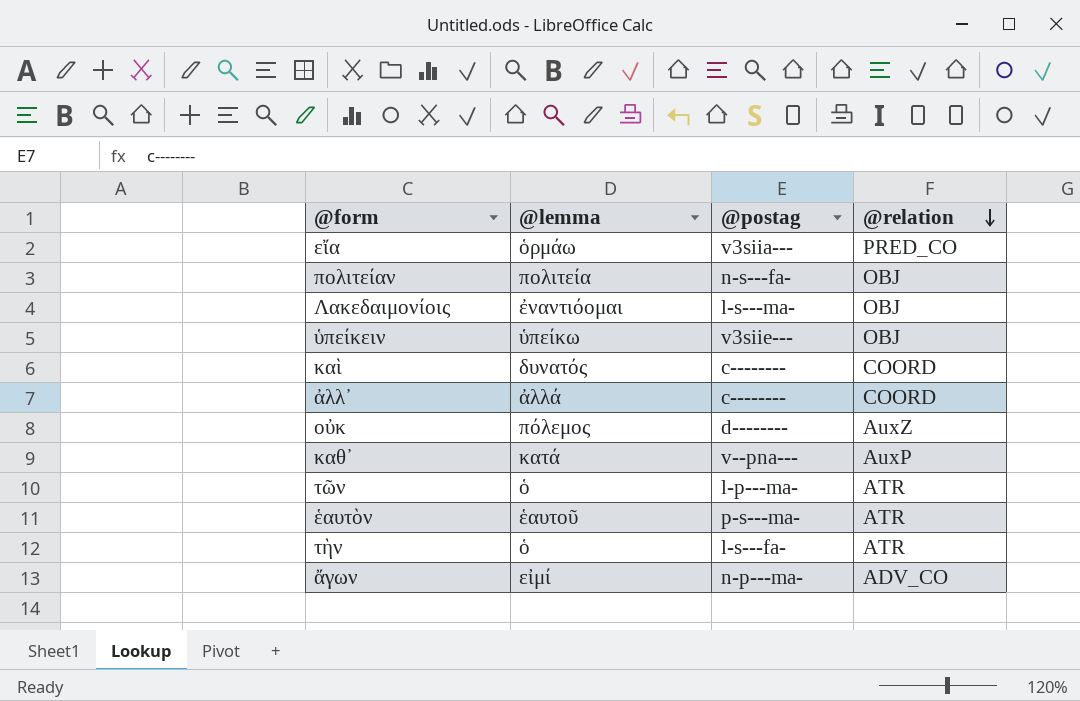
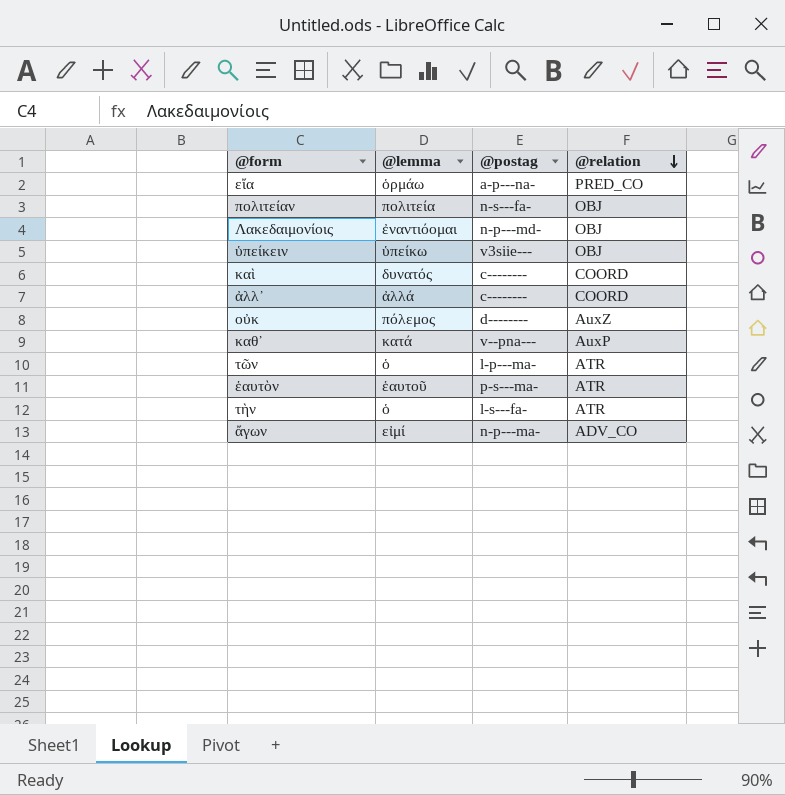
εἴα | @postag: v3siia--- -> a-p---na-
Λακεδαιμονίοις | @postag: l-s---ma- -> n-p---md-

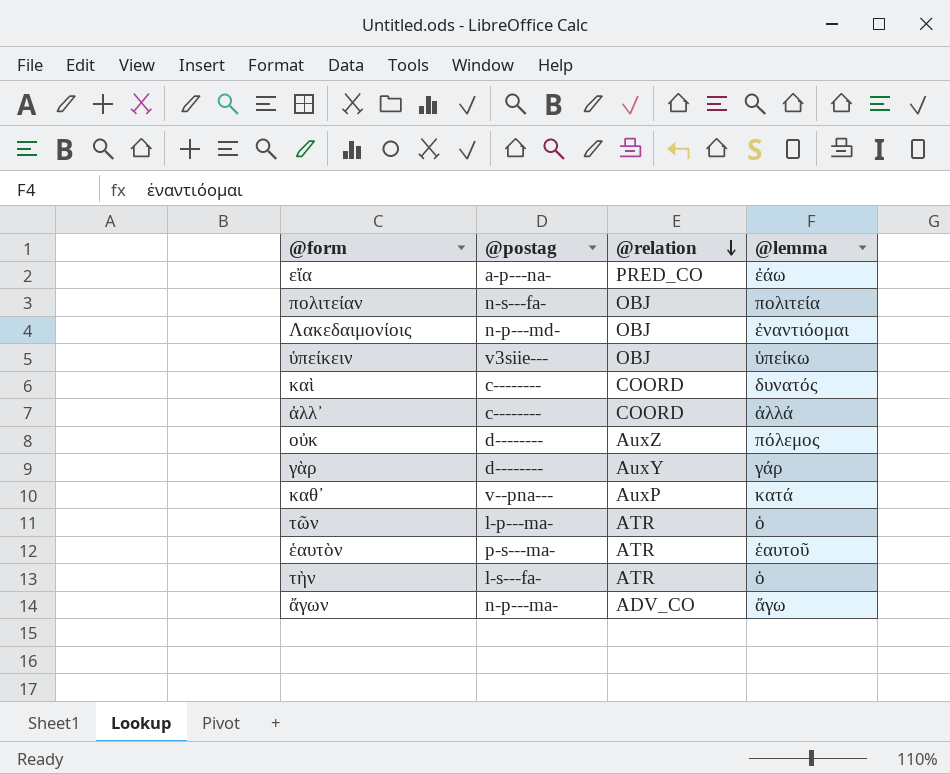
column @lemma | position: 2 -> 4
εἴα | @lemma: ὁρμάω -> ἐάω
row γὰρ: none -> d-------- | AuxY | γάρ
ἄγων | @lemma: εἰμί -> ἄγω

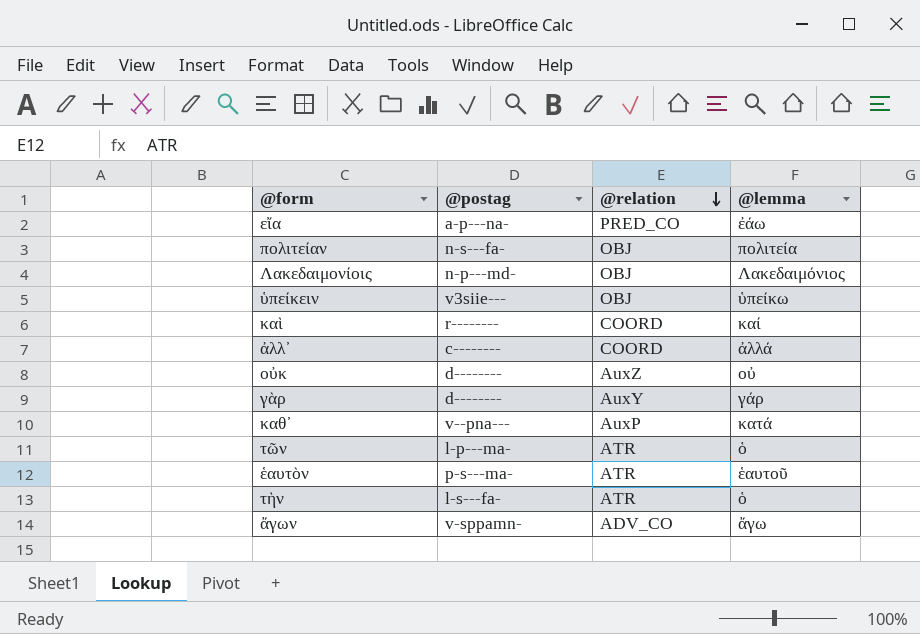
Λακεδαιμονίοις | @lemma: ἐναντιόομαι -> Λακεδαιμόνιος
καὶ | @postag: c-------- -> r--------
καὶ | @lemma: δυνατός -> καί
οὐκ | @lemma: πόλεμος -> οὐ
ἄγων | @postag: n-p---ma- -> v-sppamn-

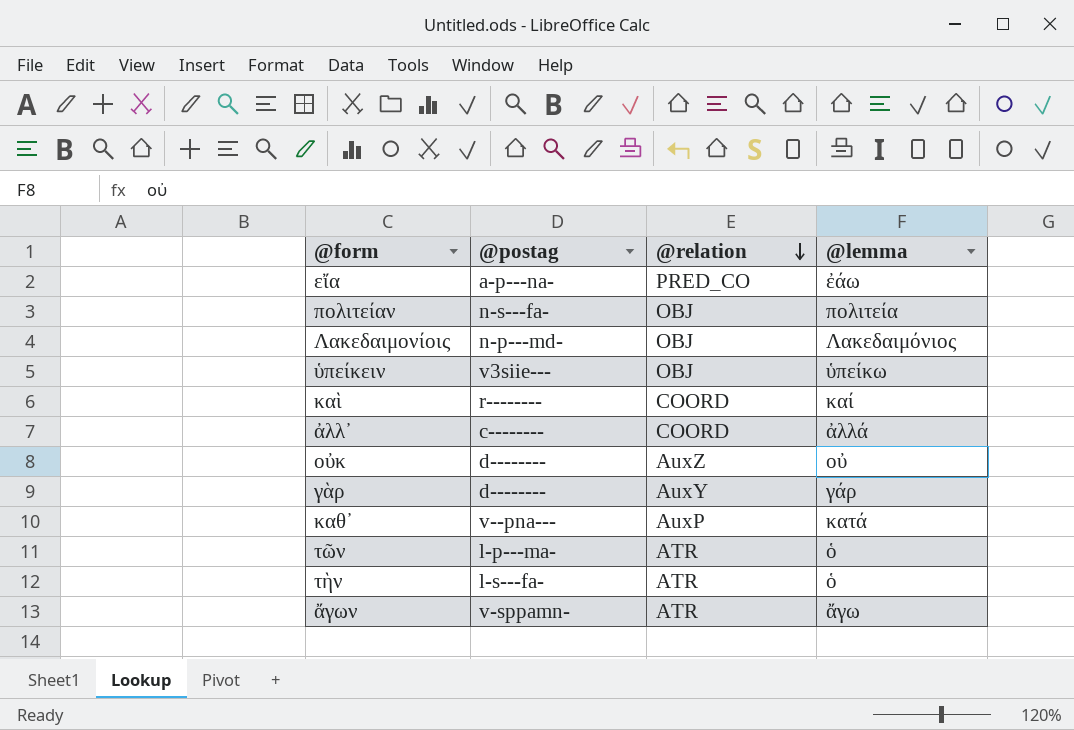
row ἑαυτὸν: p-s---ma- | ATR | ἑαυτοῦ -> none
ἄγων | @relation: ADV_CO -> ATR

